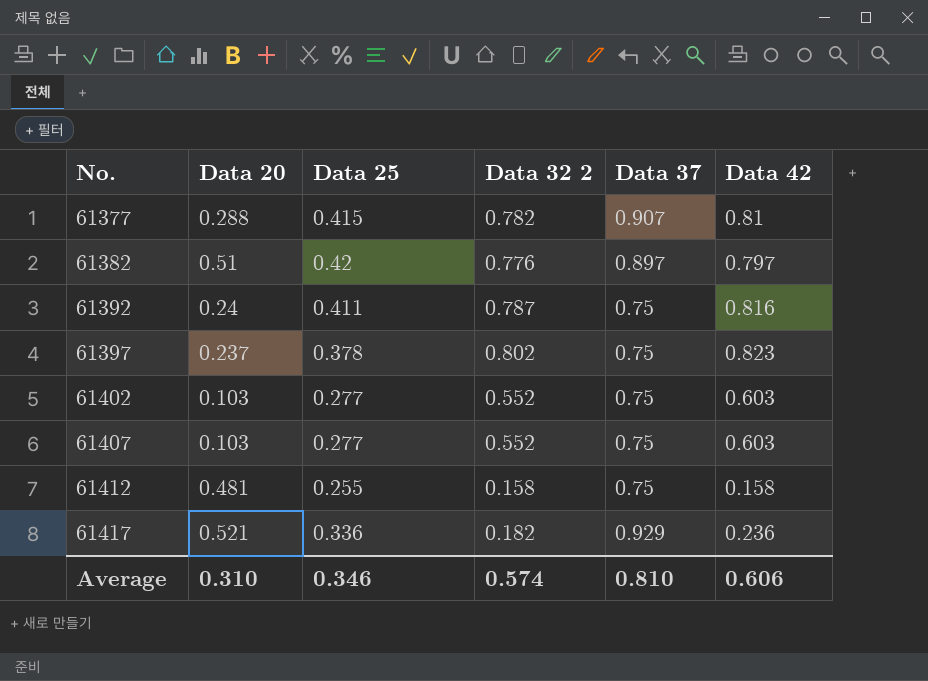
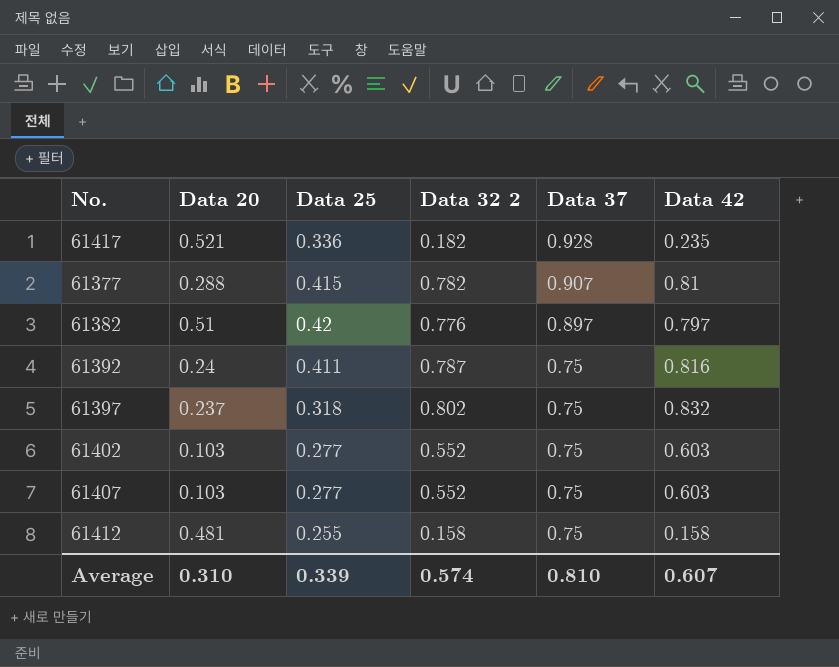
row order: No. ascending -> Data 37 descending
61417 | Data 37: 0.929 -> 0.928
61417 | Data 42: 0.236 -> 0.235
61397 | Data 25: 0.378 -> 0.318
61397 | Data 42: 0.823 -> 0.832
Average | Data 25: 0.346 -> 0.339
Average | Data 42: 0.606 -> 0.607

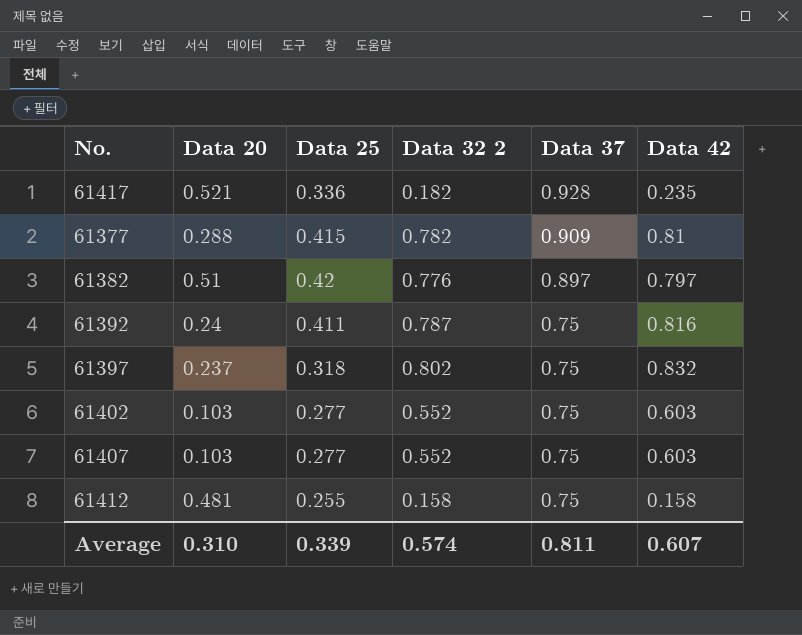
61377 | Data 37: 0.907 -> 0.909
Average | Data 37: 0.810 -> 0.811

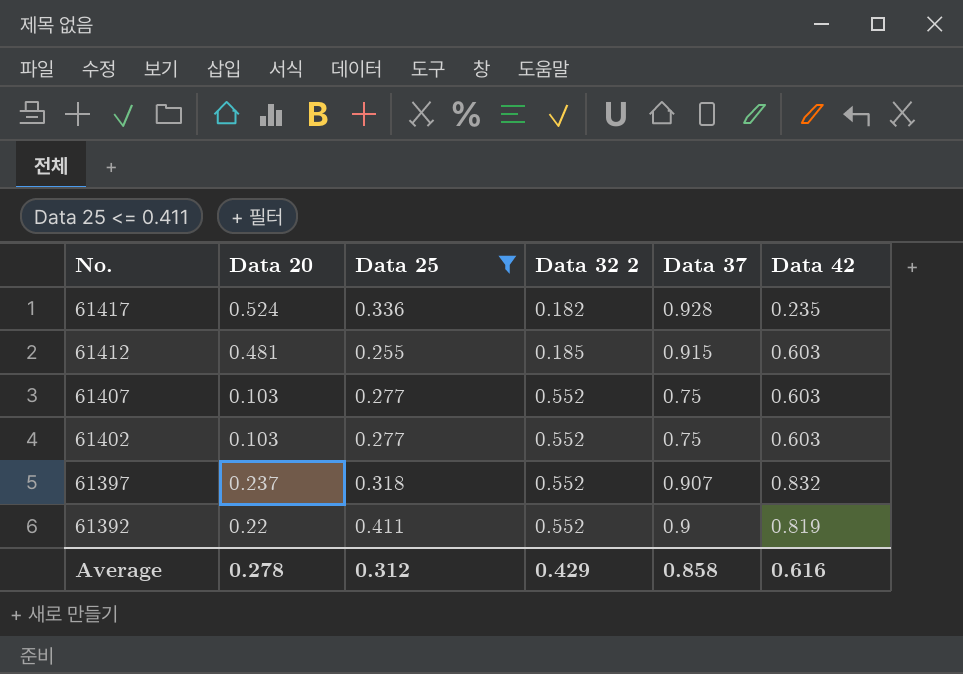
filter: none -> Data 25 <= 0.411
row order: Data 37 descending -> No. descending
61417 | Data 20: 0.521 -> 0.524
61412 | Data 32 2: 0.158 -> 0.185
61412 | Data 37: 0.75 -> 0.915
61412 | Data 42: 0.158 -> 0.603
61397 | Data 32 2: 0.802 -> 0.552
61397 | Data 37: 0.75 -> 0.907
61392 | Data 20: 0.24 -> 0.22
61392 | Data 32 2: 0.787 -> 0.552
61392 | Data 37: 0.75 -> 0.9
61392 | Data 42: 0.816 -> 0.819
Average | Data 20: 0.310 -> 0.278
Average | Data 25: 0.339 -> 0.312
Average | Data 32 2: 0.574 -> 0.429
Average | Data 37: 0.811 -> 0.858
Average | Data 42: 0.607 -> 0.616

